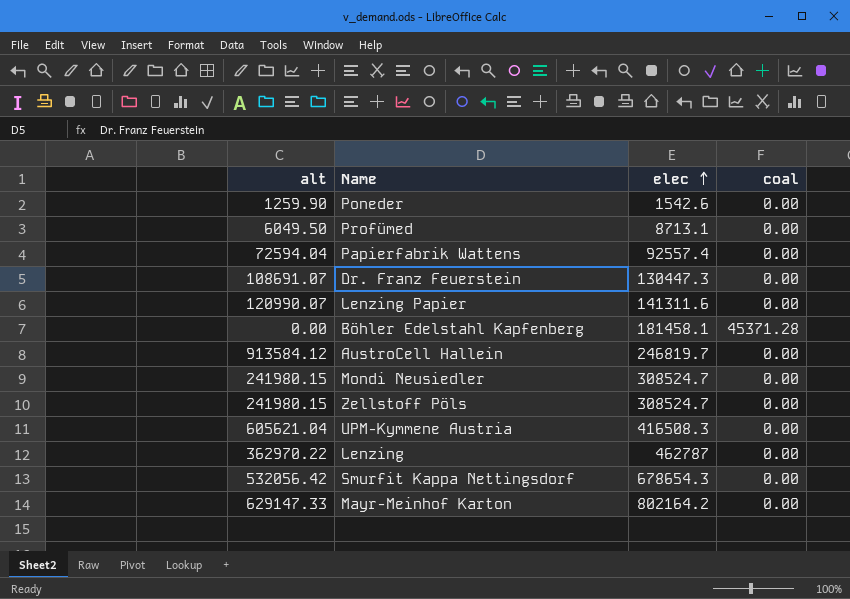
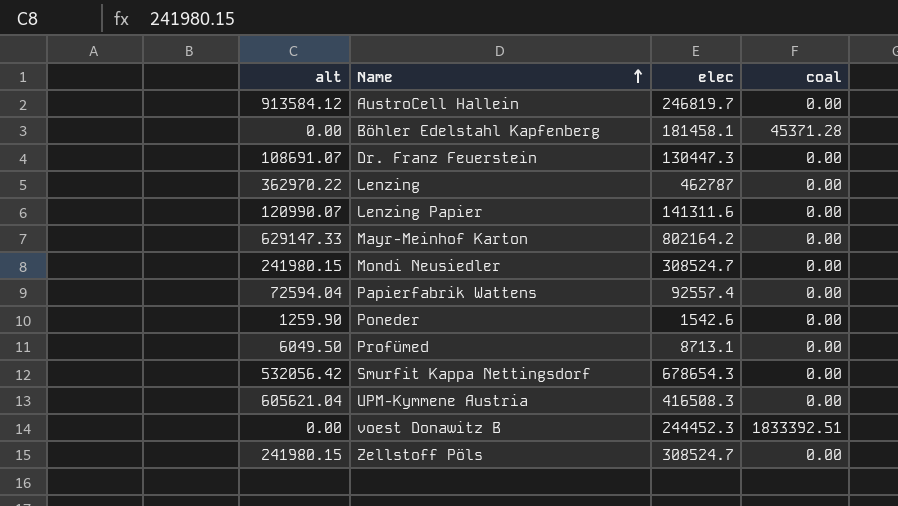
row order: elec ascending -> Name ascending
row voest Donawitz B: none -> 0.00 | 244452.3 | 1833392.51

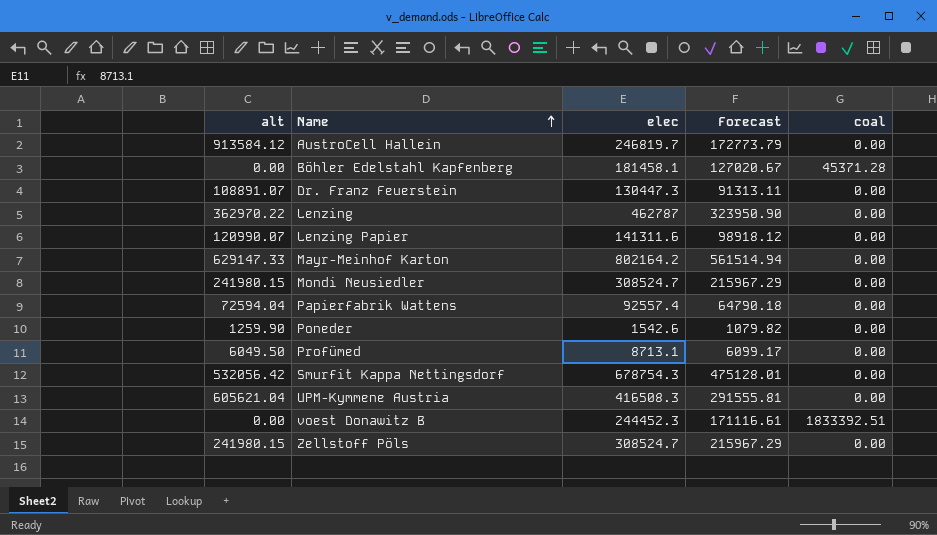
column Forecast | formula: none -> [elec] * 0.7
Dr. Franz Feuerstein | alt: 108691.07 -> 108891.07
Smurfit Kappa Nettingsdorf | elec: 678654.3 -> 678754.3

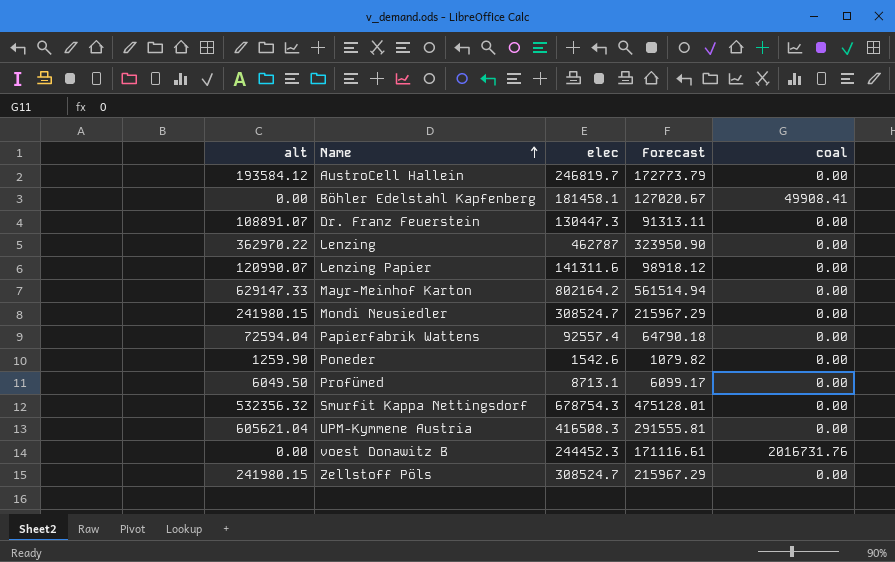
AustroCell Hallein | alt: 913584.12 -> 193584.12
Böhler Edelstahl Kapfenberg | coal: 45371.28 -> 49908.41
Smurfit Kappa Nettingsdorf | alt: 532056.42 -> 532356.32
voest Donawitz B | coal: 1833392.51 -> 2016731.76

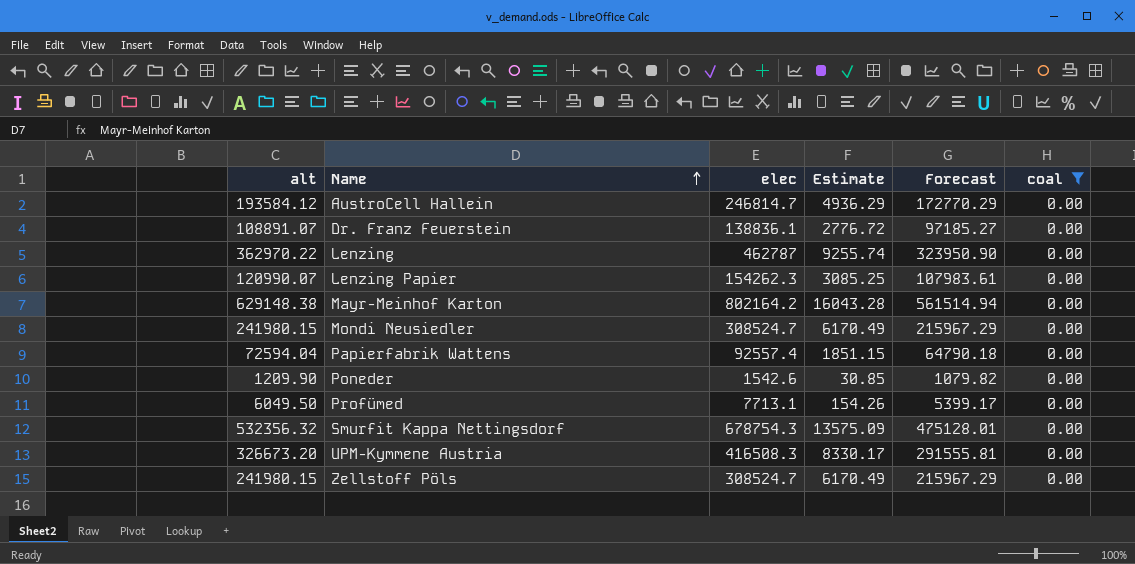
filter: none -> coal = 0.00
column Estimate | formula: none -> [elec] * 0.02
AustroCell Hallein | elec: 246819.7 -> 246814.7
AustroCell Hallein | Forecast: 172773.79 -> 172770.29
Dr. Franz Feuerstein | elec: 130447.3 -> 138836.1
Dr. Franz Feuerstein | Forecast: 91313.11 -> 97185.27
Lenzing Papier | elec: 141311.6 -> 154262.3
Lenzing Papier | Forecast: 98918.12 -> 107983.61
Mayr-Meinhof Karton | alt: 629147.33 -> 629148.38
Poneder | alt: 1259.90 -> 1209.90
Profümed | elec: 8713.1 -> 7713.1
Profümed | Forecast: 6099.17 -> 5399.17
UPM-Kymmene Austria | alt: 605621.04 -> 326673.20

